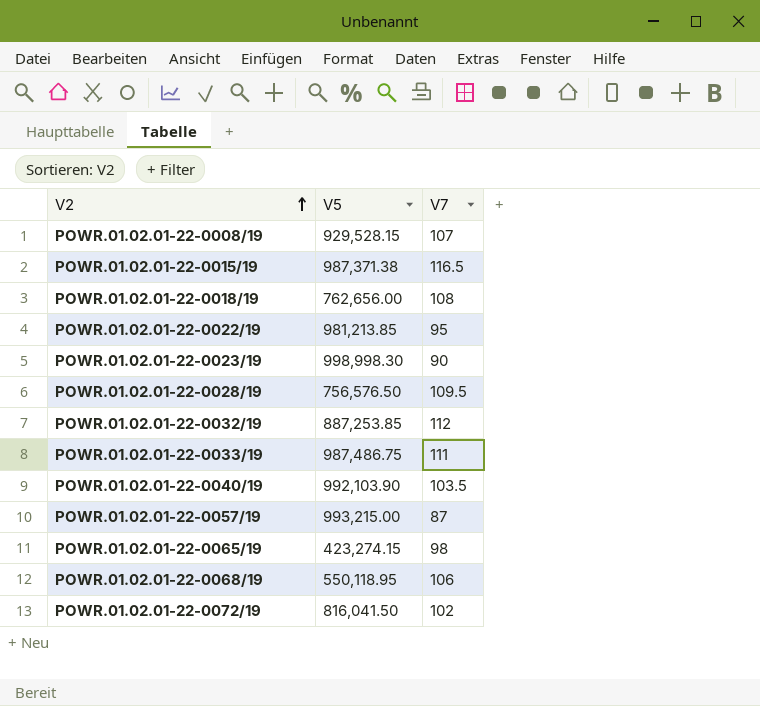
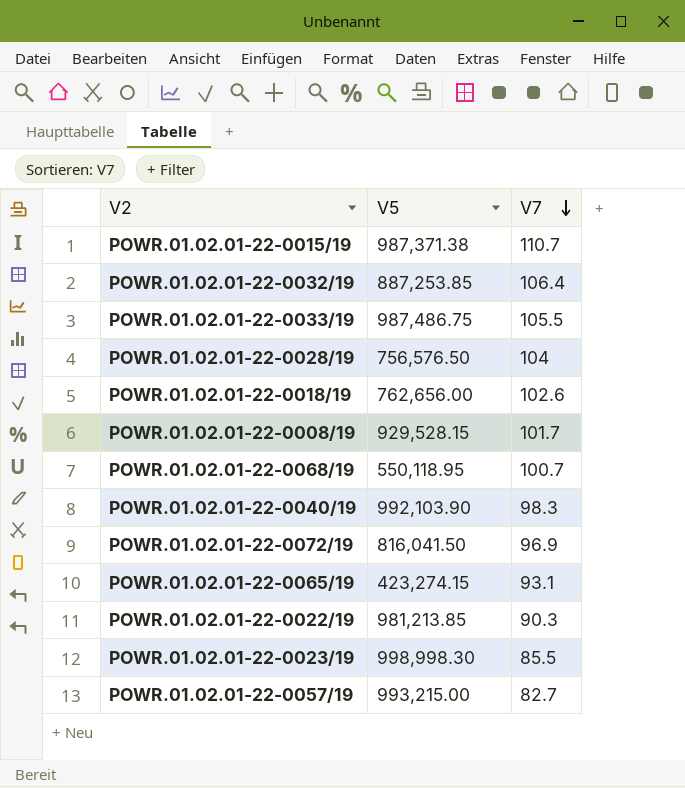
row order: V2 ascending -> V7 descending
POWR.01.02.01-22-0015/19 | V7: 116.5 -> 110.7
POWR.01.02.01-22-0032/19 | V7: 112 -> 106.4
POWR.01.02.01-22-0033/19 | V7: 111 -> 105.5
POWR.01.02.01-22-0028/19 | V7: 109.5 -> 104
POWR.01.02.01-22-0018/19 | V7: 108 -> 102.6
POWR.01.02.01-22-0008/19 | V7: 107 -> 101.7
POWR.01.02.01-22-0068/19 | V7: 106 -> 100.7
POWR.01.02.01-22-0040/19 | V7: 103.5 -> 98.3
POWR.01.02.01-22-0072/19 | V7: 102 -> 96.9
POWR.01.02.01-22-0065/19 | V7: 98 -> 93.1
POWR.01.02.01-22-0022/19 | V7: 95 -> 90.3
POWR.01.02.01-22-0023/19 | V7: 90 -> 85.5
POWR.01.02.01-22-0057/19 | V7: 87 -> 82.7

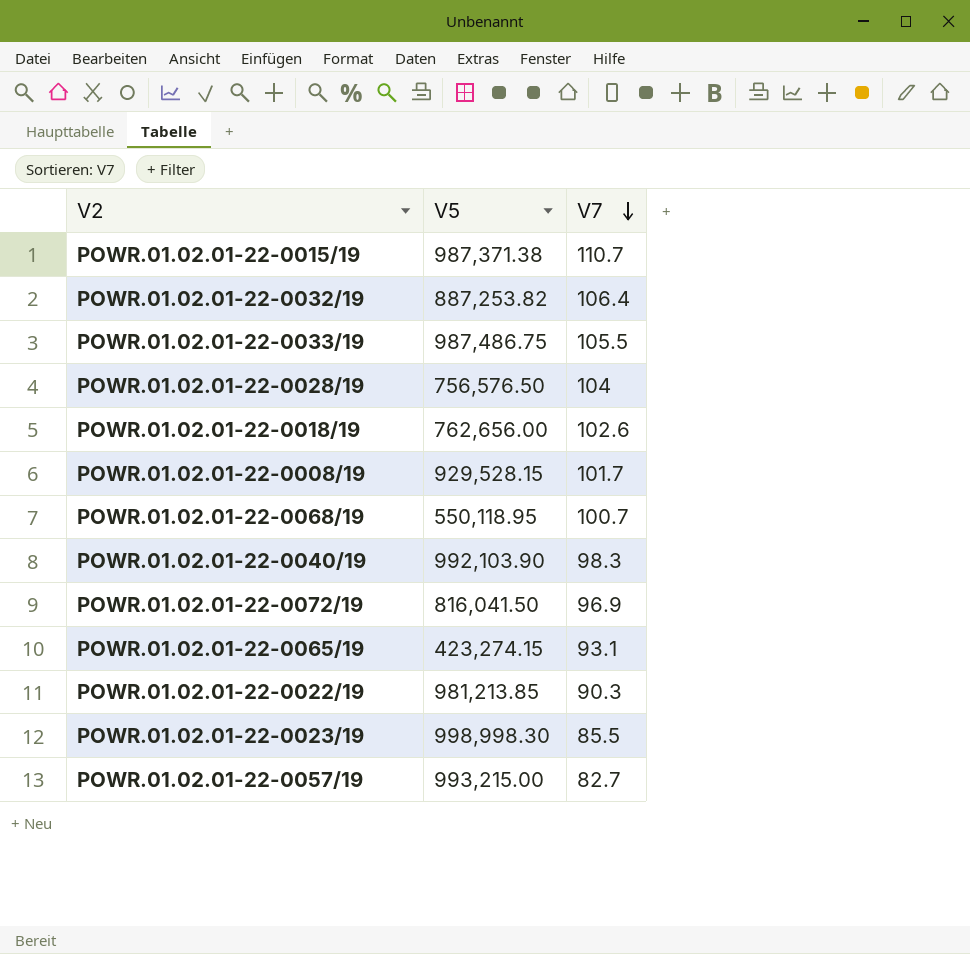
POWR.01.02.01-22-0032/19 | V5: 887,253.85 -> 887,253.82

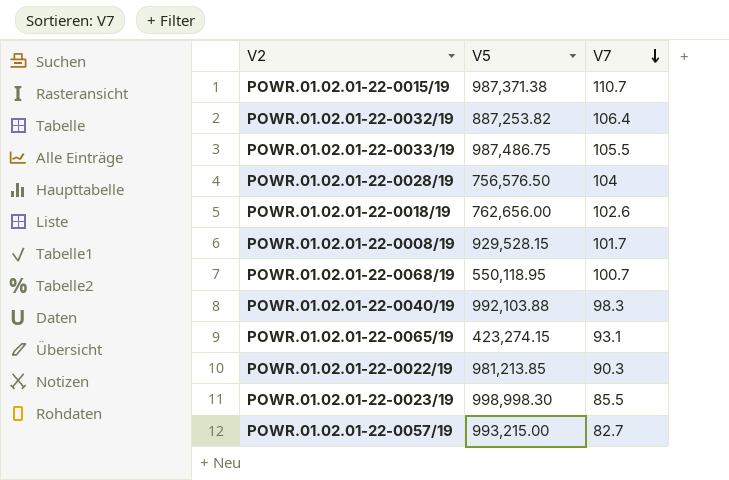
row POWR.01.02.01-22-0072/19: 816,041.50 | 96.9 -> none
POWR.01.02.01-22-0040/19 | V5: 992,103.90 -> 992,103.88

